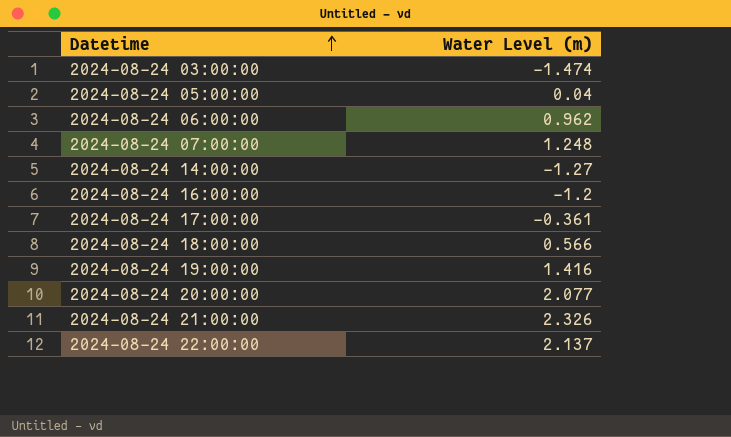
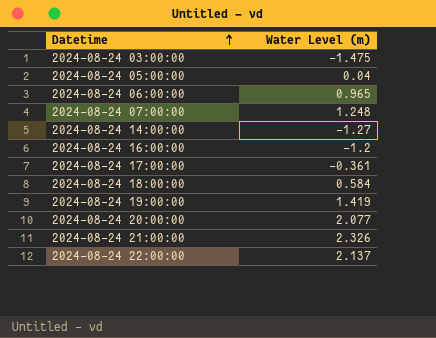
2024-08-24 03:00:00 | Water Level (m): -1.474 -> -1.475
2024-08-24 06:00:00 | Water Level (m): 0.962 -> 0.965
2024-08-24 18:00:00 | Water Level (m): 0.566 -> 0.584
2024-08-24 19:00:00 | Water Level (m): 1.416 -> 1.419

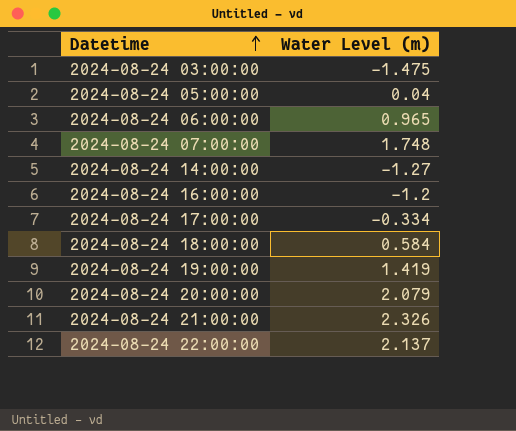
2024-08-24 07:00:00 | Water Level (m): 1.248 -> 1.748
2024-08-24 17:00:00 | Water Level (m): -0.361 -> -0.334
2024-08-24 20:00:00 | Water Level (m): 2.077 -> 2.079

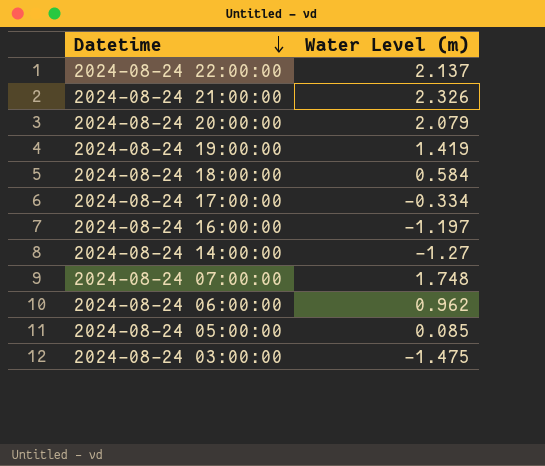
row order: Datetime ascending -> Datetime descending
2024-08-24 16:00:00 | Water Level (m): -1.2 -> -1.197
2024-08-24 06:00:00 | Water Level (m): 0.965 -> 0.962
2024-08-24 05:00:00 | Water Level (m): 0.04 -> 0.085

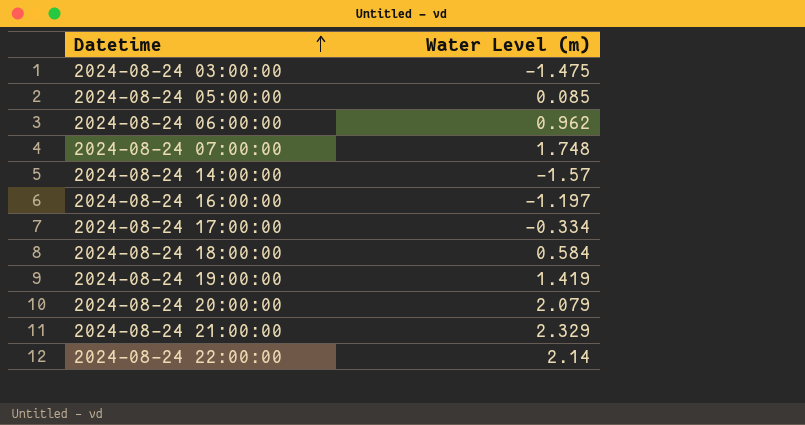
row order: Datetime descending -> Datetime ascending
2024-08-24 14:00:00 | Water Level (m): -1.27 -> -1.57
2024-08-24 21:00:00 | Water Level (m): 2.326 -> 2.329
2024-08-24 22:00:00 | Water Level (m): 2.137 -> 2.14

